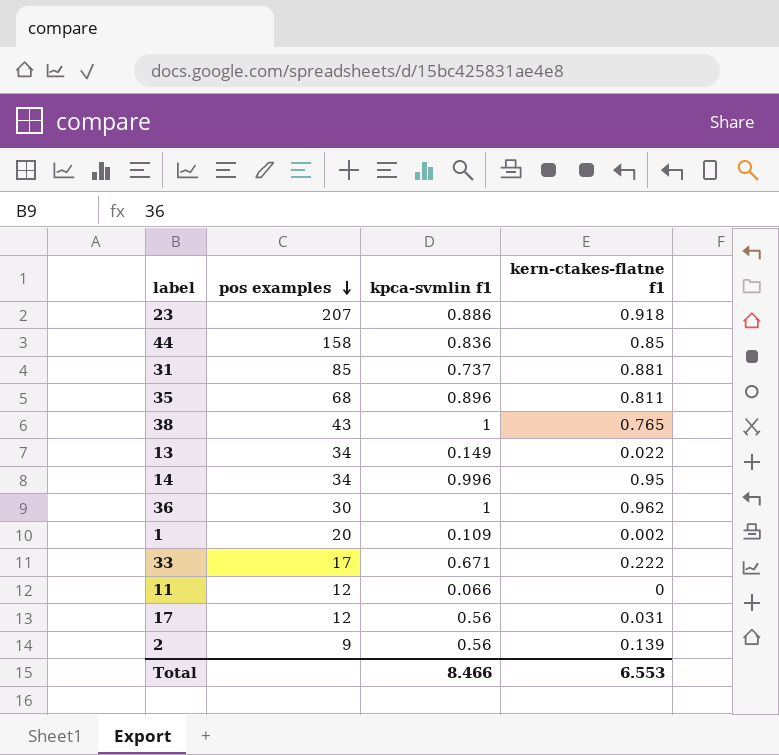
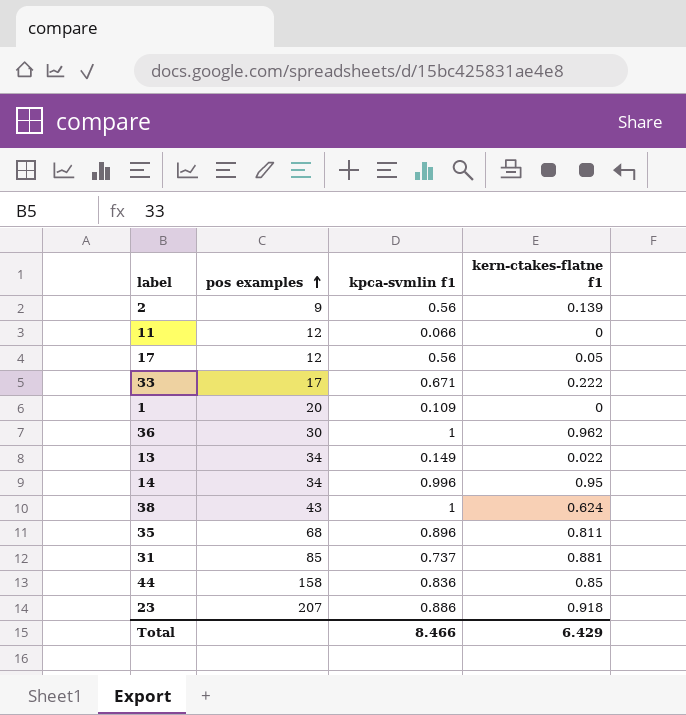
row order: pos examples descending -> pos examples ascending
17 | kern-ctakes-flatne f1: 0.031 -> 0.05
1 | kern-ctakes-flatne f1: 0.002 -> 0
38 | kern-ctakes-flatne f1: 0.765 -> 0.624
Total | kern-ctakes-flatne f1: 6.553 -> 6.429

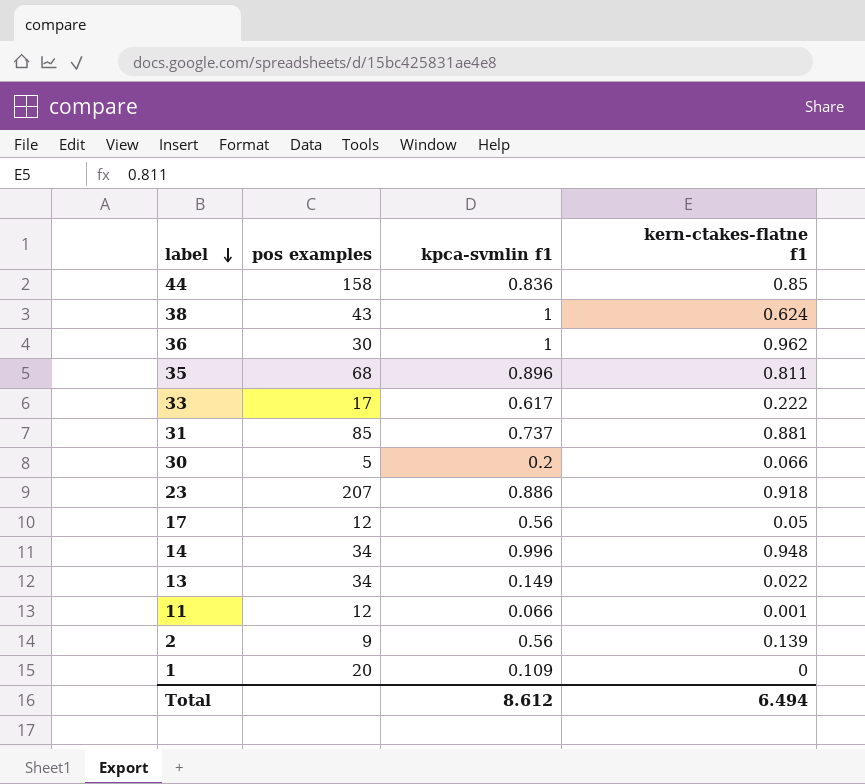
row order: pos examples ascending -> label descending
33 | kpca-svmlin f1: 0.671 -> 0.617
row 30: none -> 5 | 0.2 | 0.066
14 | kern-ctakes-flatne f1: 0.95 -> 0.948
11 | kern-ctakes-flatne f1: 0 -> 0.001
Total | kpca-svmlin f1: 8.466 -> 8.612
Total | kern-ctakes-flatne f1: 6.429 -> 6.494

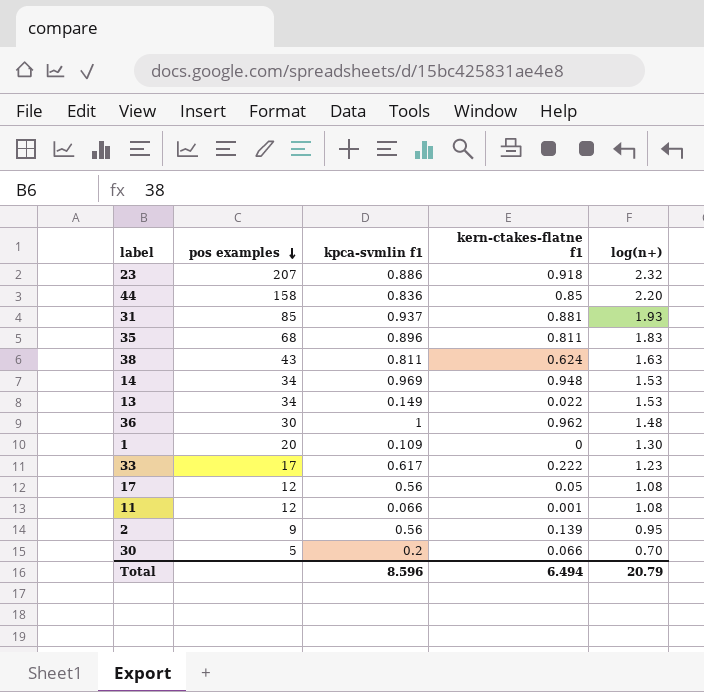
row order: label descending -> pos examples descending
column log(n+) | position: none -> 5
31 | kpca-svmlin f1: 0.737 -> 0.937
38 | kpca-svmlin f1: 1 -> 0.811
14 | kpca-svmlin f1: 0.996 -> 0.969
Total | kpca-svmlin f1: 8.612 -> 8.596

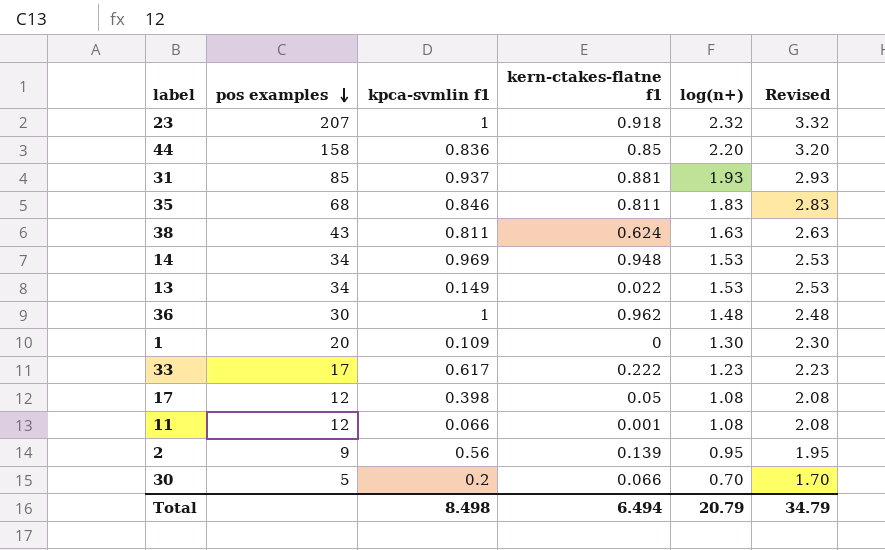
column Revised | formula: none -> [log(n+)] + 1
23 | kpca-svmlin f1: 0.886 -> 1
35 | kpca-svmlin f1: 0.896 -> 0.846
17 | kpca-svmlin f1: 0.56 -> 0.398
Total | kpca-svmlin f1: 8.596 -> 8.498

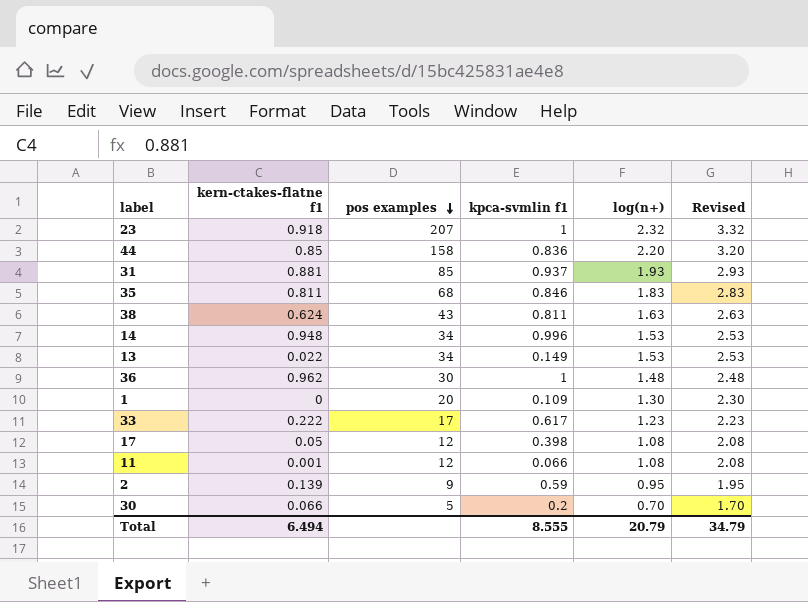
column kern-ctakes-flatne f1 | position: 4 -> 2
14 | kpca-svmlin f1: 0.969 -> 0.996
2 | kpca-svmlin f1: 0.56 -> 0.59
Total | kpca-svmlin f1: 8.498 -> 8.555

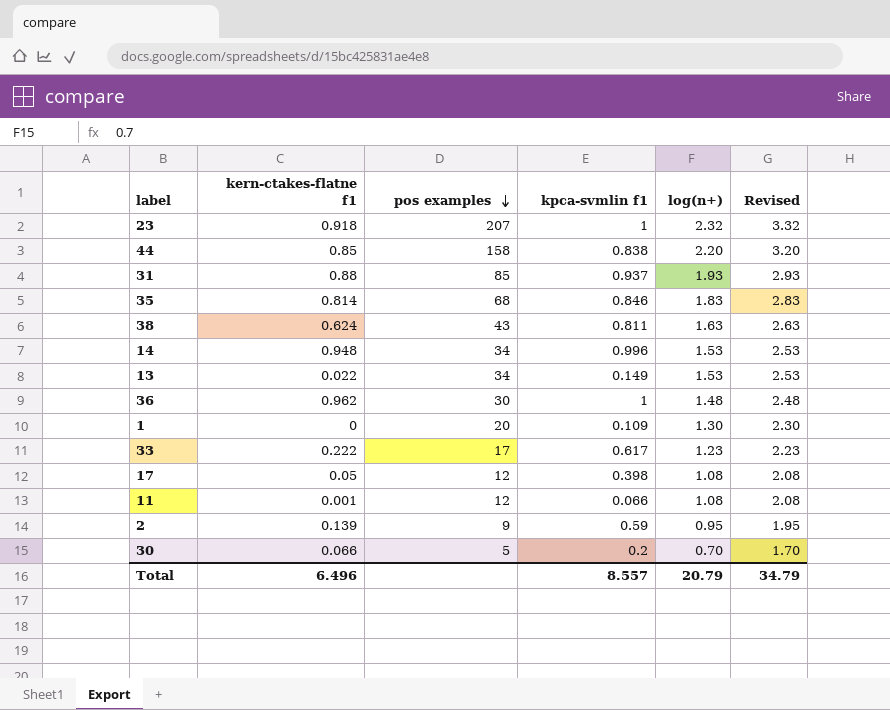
44 | kpca-svmlin f1: 0.836 -> 0.838
31 | kern-ctakes-flatne f1: 0.881 -> 0.88
35 | kern-ctakes-flatne f1: 0.811 -> 0.814
Total | kern-ctakes-flatne f1: 6.494 -> 6.496
Total | kpca-svmlin f1: 8.555 -> 8.557

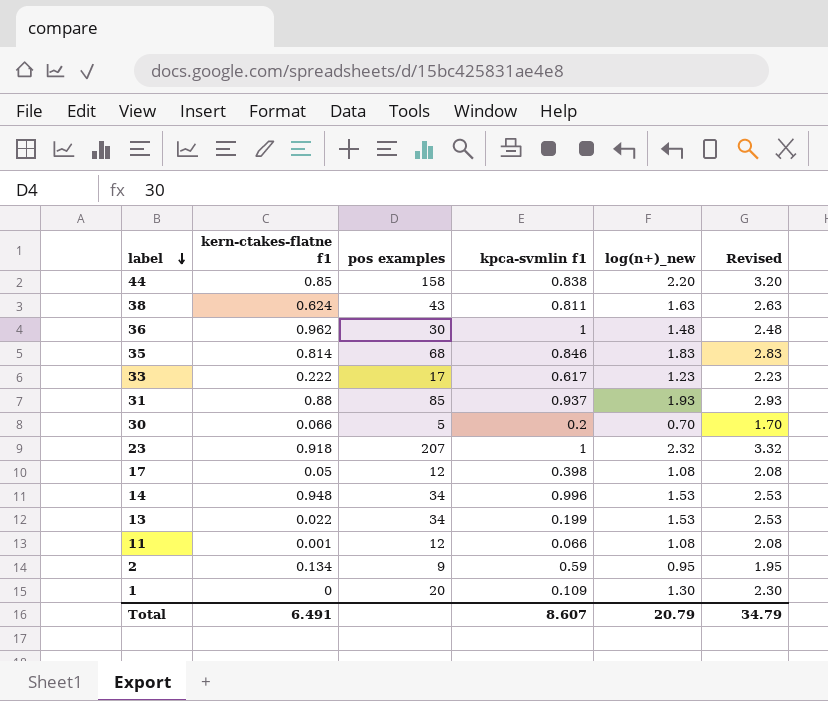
row order: pos examples descending -> label descending
column name: log(n+) -> log(n+)_new
13 | kpca-svmlin f1: 0.149 -> 0.199
2 | kern-ctakes-flatne f1: 0.139 -> 0.134
Total | kern-ctakes-flatne f1: 6.496 -> 6.491
Total | kpca-svmlin f1: 8.557 -> 8.607

